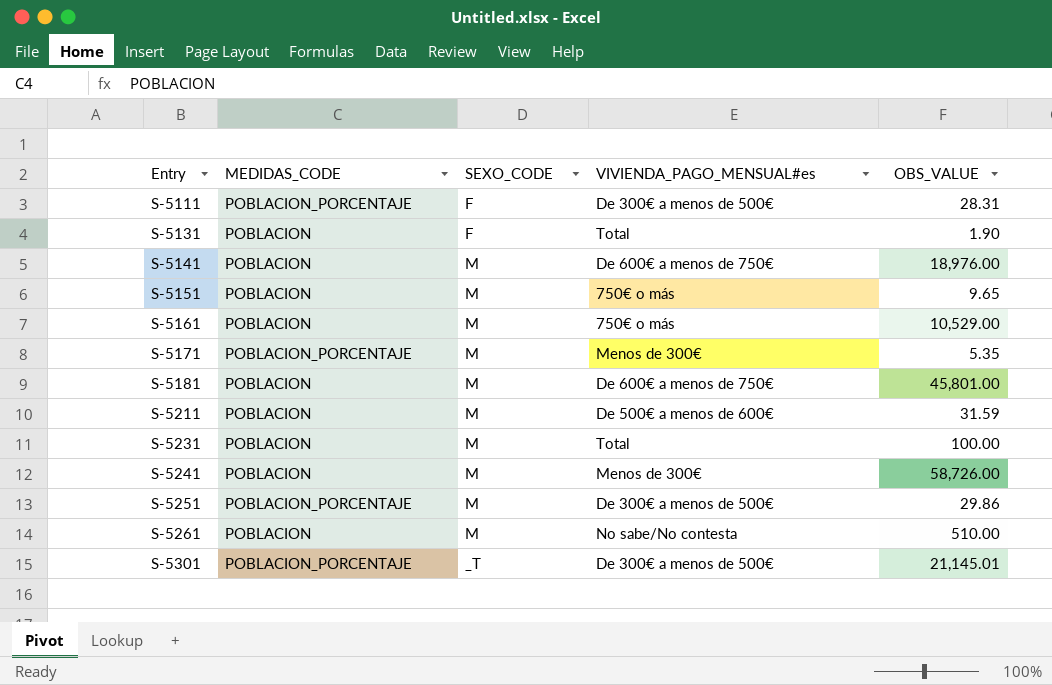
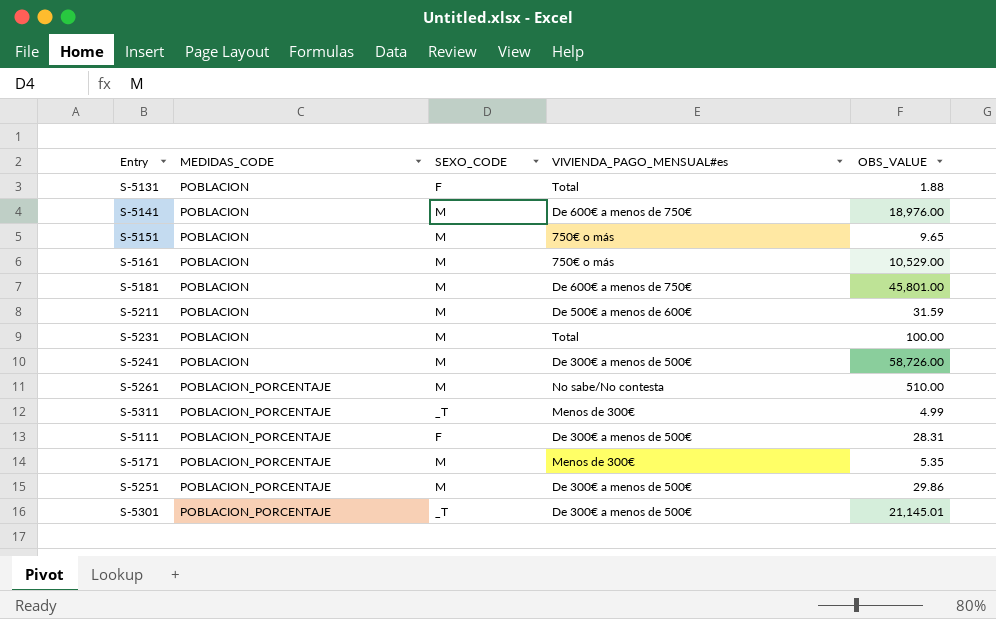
row order: Entry ascending -> MEDIDAS_CODE ascending
S-5131 | OBS_VALUE: 1.90 -> 1.88
S-5241 | VIVIENDA_PAGO_MENSUAL#es: Menos de 300€ -> De 300€ a menos de 500€
S-5261 | MEDIDAS_CODE: POBLACION -> POBLACION_PORCENTAJE
row S-5311: none -> POBLACION_PORCENTAJE | _T | Menos de 300€ | 4.99

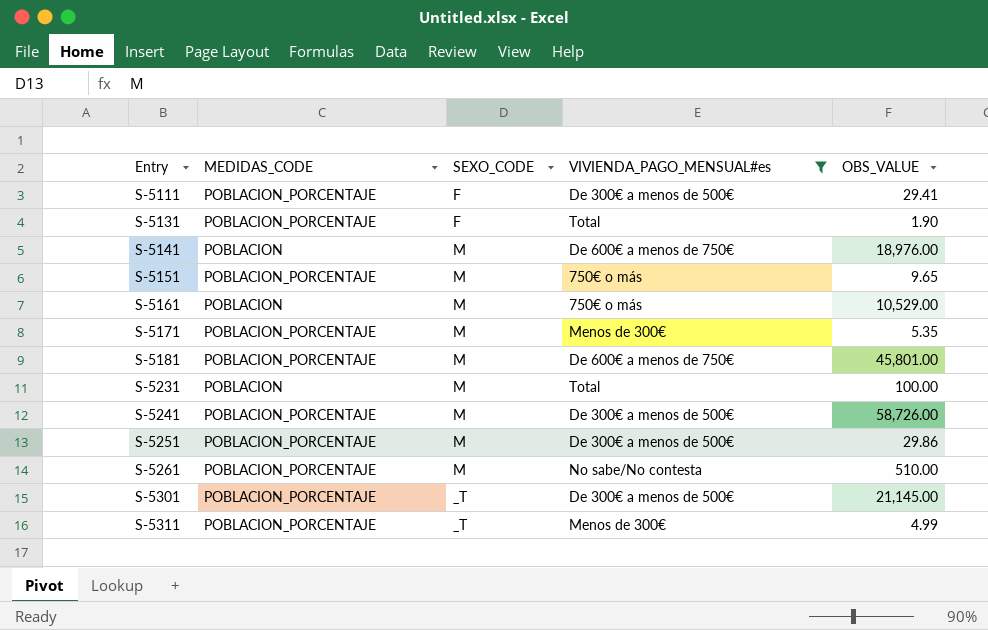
filter: none -> VIVIENDA_PAGO_MENSUAL#es != De 500€ a menos de 600€
row order: MEDIDAS_CODE ascending -> Entry ascending
S-5111 | OBS_VALUE: 28.31 -> 29.41
S-5131 | MEDIDAS_CODE: POBLACION -> POBLACION_PORCENTAJE
S-5131 | OBS_VALUE: 1.88 -> 1.90
S-5151 | MEDIDAS_CODE: POBLACION -> POBLACION_PORCENTAJE
S-5181 | MEDIDAS_CODE: POBLACION -> POBLACION_PORCENTAJE
S-5241 | MEDIDAS_CODE: POBLACION -> POBLACION_PORCENTAJE
S-5301 | OBS_VALUE: 21,145.01 -> 21,145.00

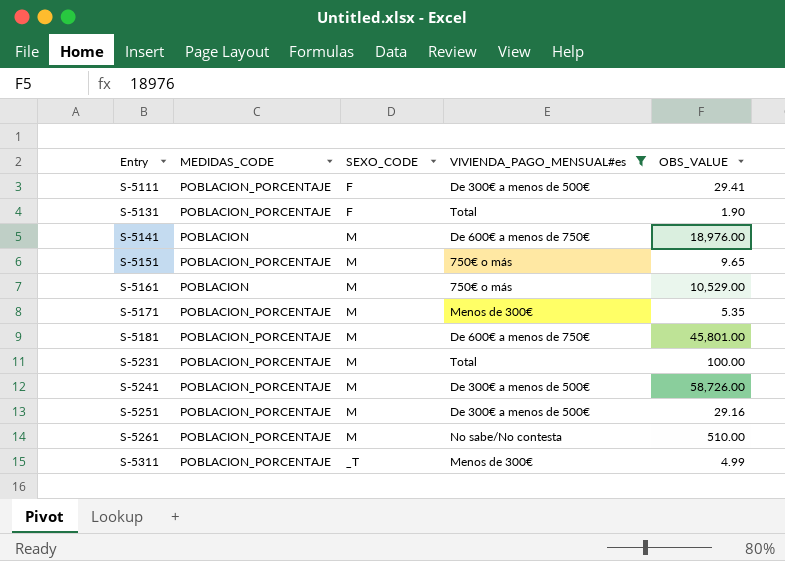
row S-5301: POBLACION_PORCENTAJE | _T | De 300€ a menos de 500€ | 21,145.00 -> none
S-5231 | MEDIDAS_CODE: POBLACION -> POBLACION_PORCENTAJE
S-5251 | OBS_VALUE: 29.86 -> 29.16

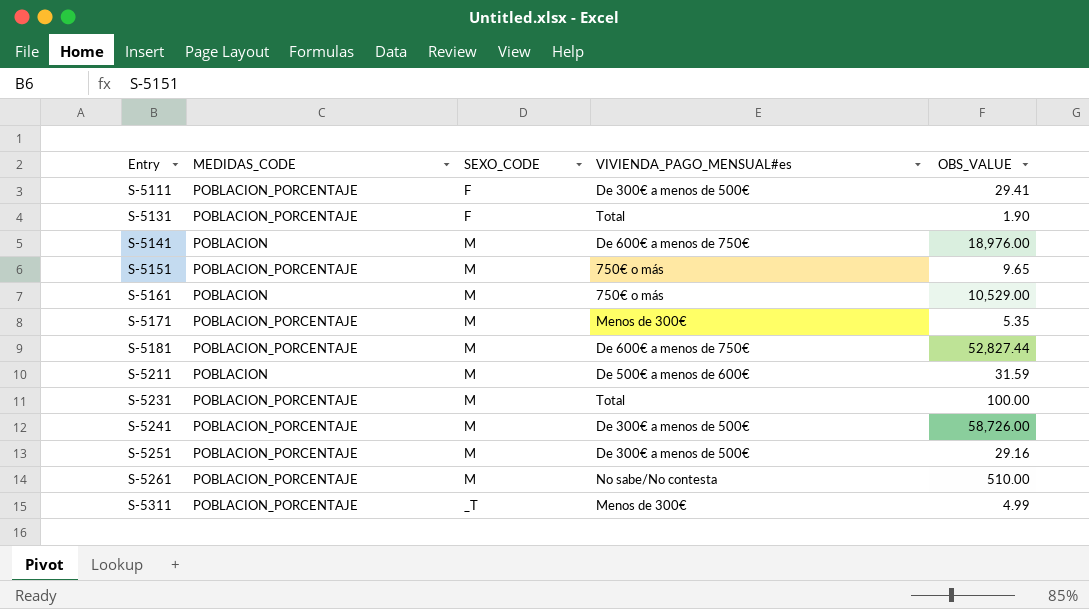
filter: VIVIENDA_PAGO_MENSUAL#es != De 500€ a menos de 600€ -> none
S-5181 | OBS_VALUE: 45,801.00 -> 52,827.44

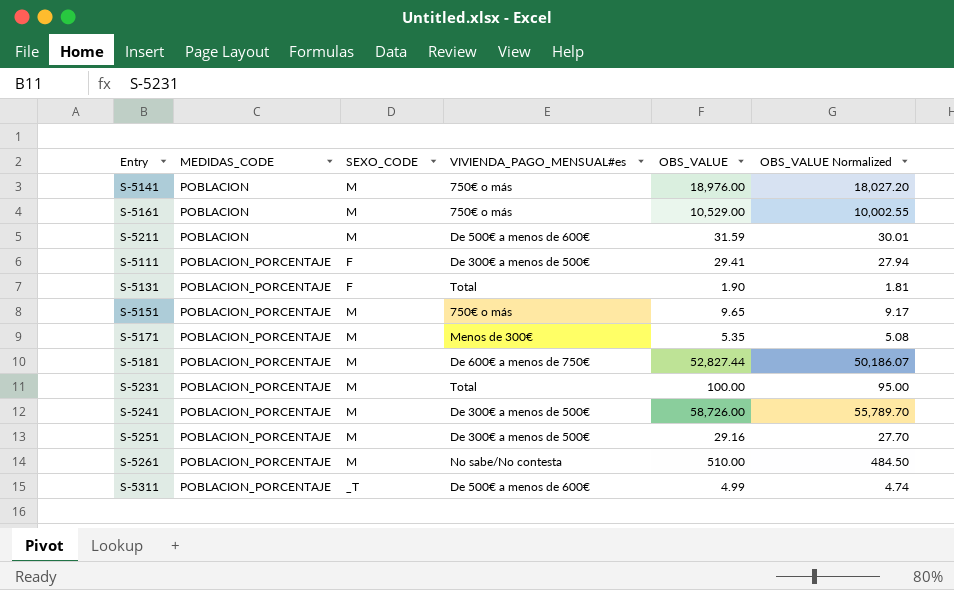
row order: Entry ascending -> MEDIDAS_CODE ascending
column OBS_VALUE Normalized | formula: none -> [OBS_VALUE] * 0.95
S-5141 | VIVIENDA_PAGO_MENSUAL#es: De 600€ a menos de 750€ -> 750€ o más
S-5311 | VIVIENDA_PAGO_MENSUAL#es: Menos de 300€ -> De 500€ a menos de 600€

